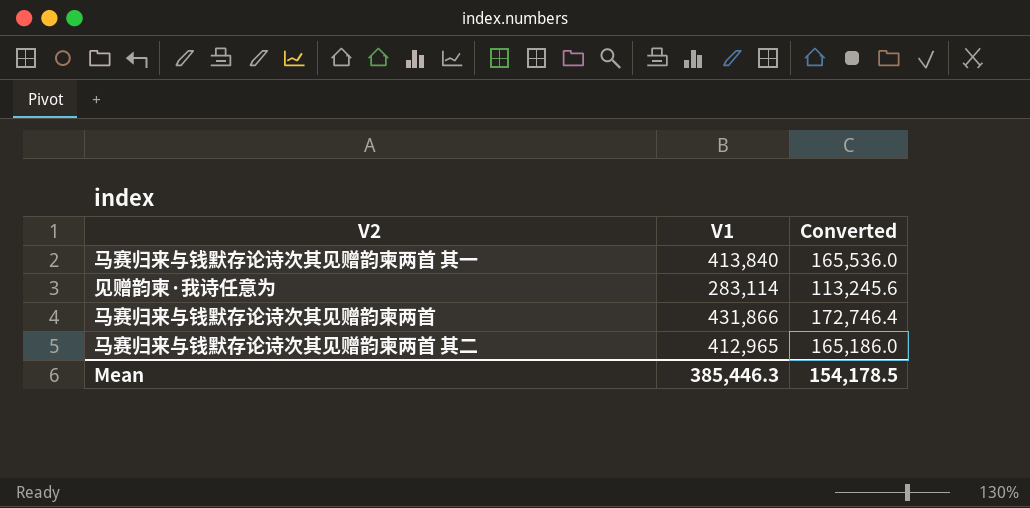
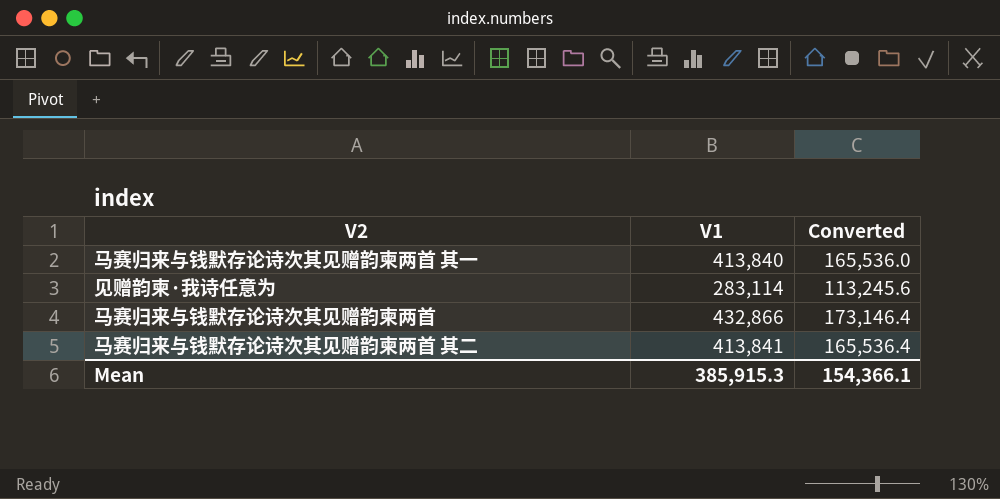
马赛归来与钱默存论诗次其见赠韵柬两首 | V1: 431,866 -> 432,866
马赛归来与钱默存论诗次其见赠韵柬两首 | Converted: 172,746.4 -> 173,146.4
马赛归来与钱默存论诗次其见赠韵柬两首 其二 | V1: 412,965 -> 413,841
马赛归来与钱默存论诗次其见赠韵柬两首 其二 | Converted: 165,186.0 -> 165,536.4
Mean | V1: 385,446.3 -> 385,915.3
Mean | Converted: 154,178.5 -> 154,366.1

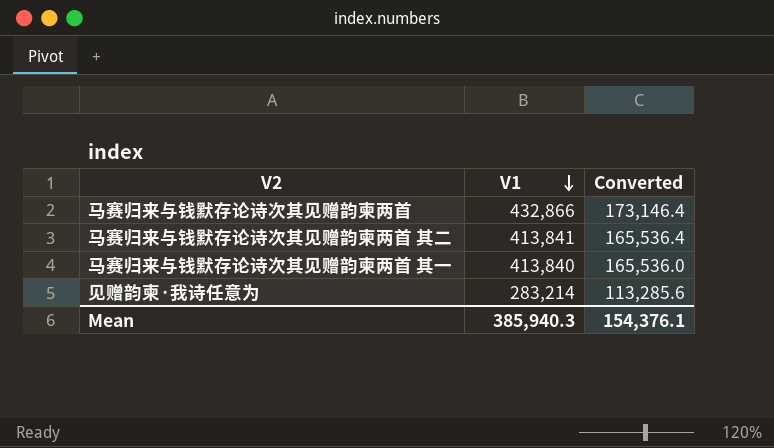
row order: none -> V1 descending
见赠韵柬·我诗任意为 | V1: 283,114 -> 283,214
见赠韵柬·我诗任意为 | Converted: 113,245.6 -> 113,285.6
Mean | V1: 385,915.3 -> 385,940.3
Mean | Converted: 154,366.1 -> 154,376.1

